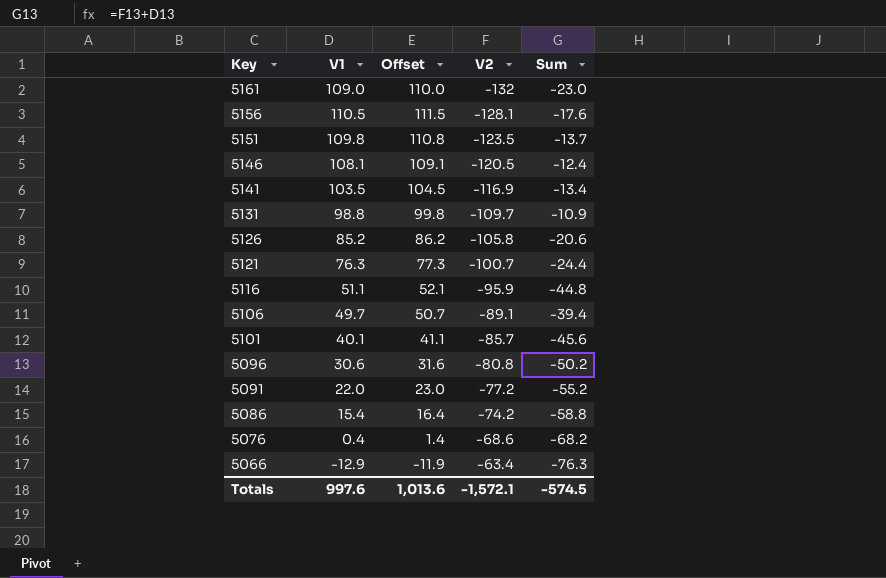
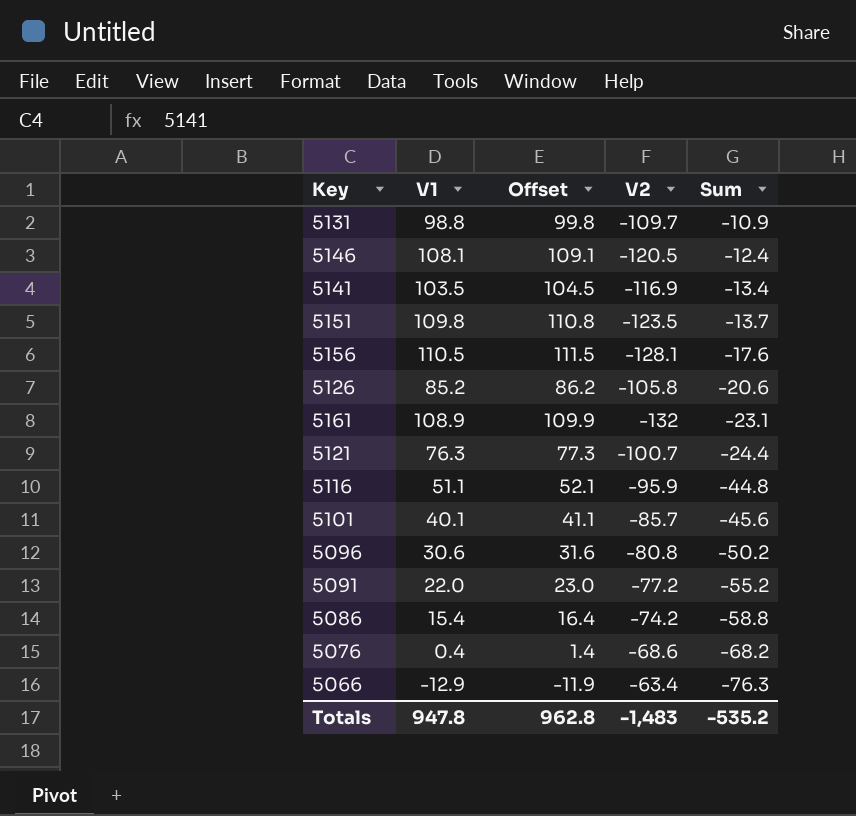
row order: Key descending -> Sum descending
row 5106: 49.7 | 50.7 | -89.1 | -39.4 -> none
5161 | V1: 109.0 -> 108.9
5161 | Offset: 110.0 -> 109.9
5161 | Sum: -23.0 -> -23.1
Totals | V1: 997.6 -> 947.8
Totals | Offset: 1,013.6 -> 962.8
Totals | V2: -1,572.1 -> -1,483
Totals | Sum: -574.5 -> -535.2

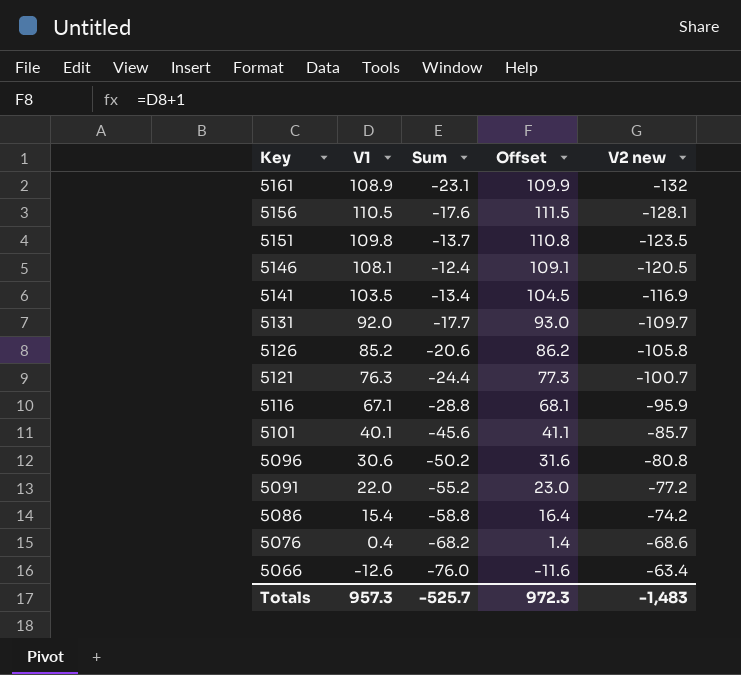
row order: Sum descending -> Key descending
column Sum | position: 5 -> 3
column name: V2 -> V2 new
5131 | V1: 98.8 -> 92.0
5131 | Sum: -10.9 -> -17.7
5131 | Offset: 99.8 -> 93.0
5116 | V1: 51.1 -> 67.1
5116 | Sum: -44.8 -> -28.8
5116 | Offset: 52.1 -> 68.1
5066 | V1: -12.9 -> -12.6
5066 | Sum: -76.3 -> -76.0
5066 | Offset: -11.9 -> -11.6
Totals | V1: 947.8 -> 957.3
Totals | Sum: -535.2 -> -525.7
Totals | Offset: 962.8 -> 972.3

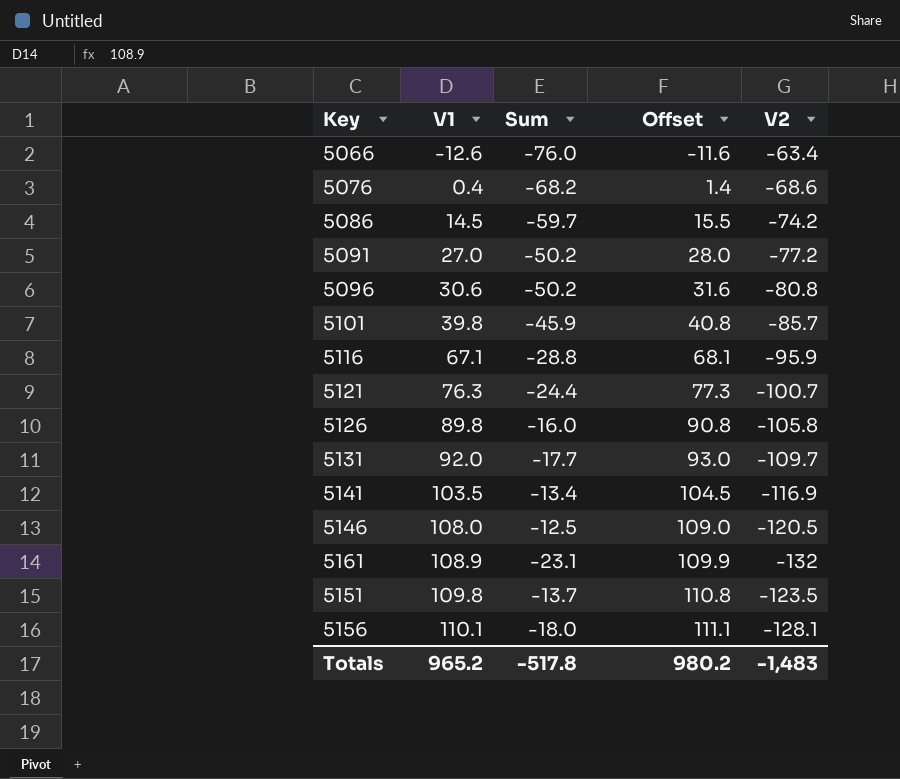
row order: Key descending -> V1 ascending
column name: V2 new -> V2
5086 | V1: 15.4 -> 14.5
5086 | Sum: -58.8 -> -59.7
5086 | Offset: 16.4 -> 15.5
5091 | V1: 22.0 -> 27.0
5091 | Sum: -55.2 -> -50.2
5091 | Offset: 23.0 -> 28.0
5101 | V1: 40.1 -> 39.8
5101 | Sum: -45.6 -> -45.9
5101 | Offset: 41.1 -> 40.8
5126 | V1: 85.2 -> 89.8
5126 | Sum: -20.6 -> -16.0
5126 | Offset: 86.2 -> 90.8
5146 | V1: 108.1 -> 108.0
5146 | Sum: -12.4 -> -12.5
5146 | Offset: 109.1 -> 109.0
5156 | V1: 110.5 -> 110.1
5156 | Sum: -17.6 -> -18.0
5156 | Offset: 111.5 -> 111.1
Totals | V1: 957.3 -> 965.2
Totals | Sum: -525.7 -> -517.8
Totals | Offset: 972.3 -> 980.2

